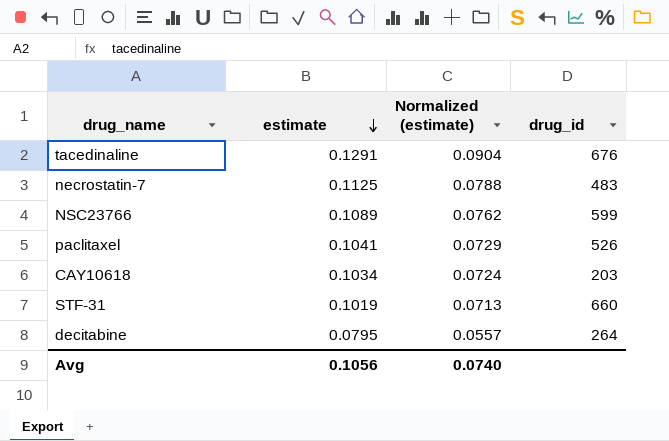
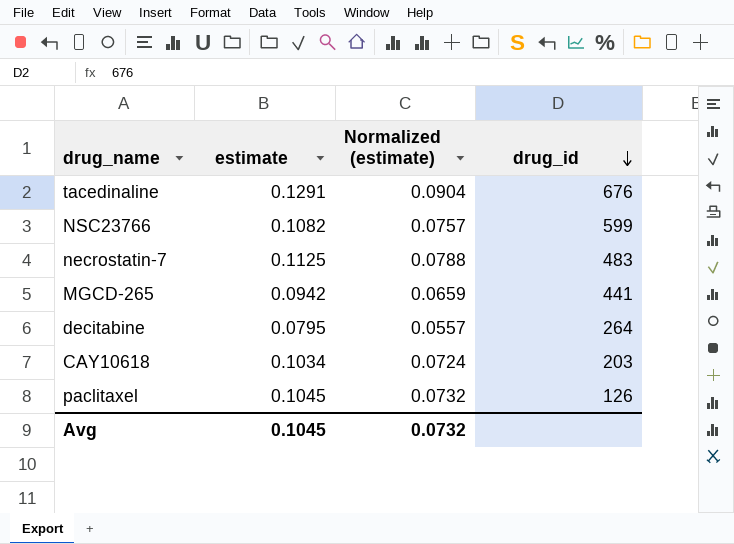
row order: estimate descending -> drug_id descending
row STF-31: 0.1019 | 0.0713 | 660 -> none
NSC23766 | estimate: 0.1089 -> 0.1082
NSC23766 | Normalized (estimate): 0.0762 -> 0.0757
row MGCD-265: none -> 0.0942 | 0.0659 | 441
paclitaxel | estimate: 0.1041 -> 0.1045
paclitaxel | Normalized (estimate): 0.0729 -> 0.0732
paclitaxel | drug_id: 526 -> 126
Avg | estimate: 0.1056 -> 0.1045
Avg | Normalized (estimate): 0.0740 -> 0.0732

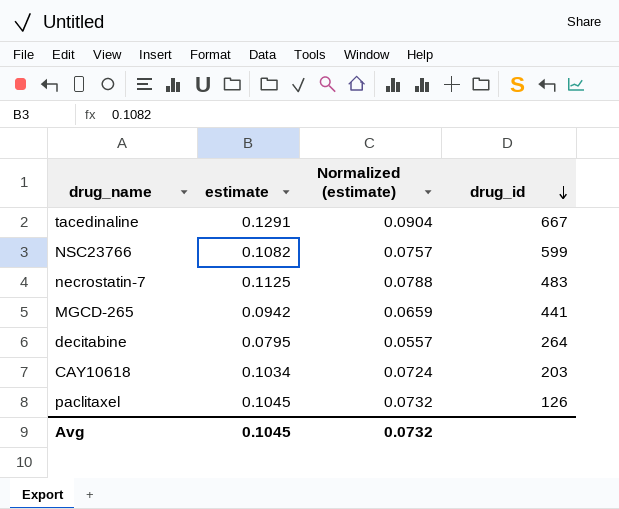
tacedinaline | drug_id: 676 -> 667

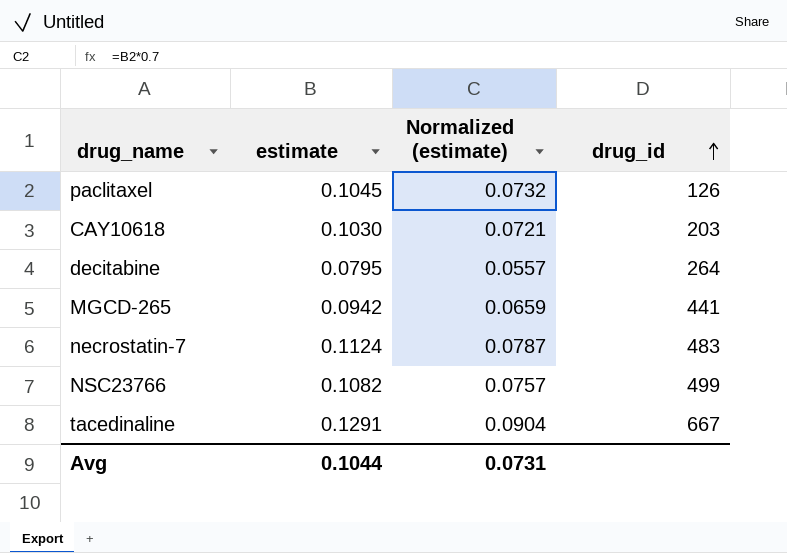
row order: drug_id descending -> drug_id ascending
CAY10618 | estimate: 0.1034 -> 0.1030
CAY10618 | Normalized (estimate): 0.0724 -> 0.0721
necrostatin-7 | estimate: 0.1125 -> 0.1124
necrostatin-7 | Normalized (estimate): 0.0788 -> 0.0787
NSC23766 | drug_id: 599 -> 499
Avg | estimate: 0.1045 -> 0.1044
Avg | Normalized (estimate): 0.0732 -> 0.0731

